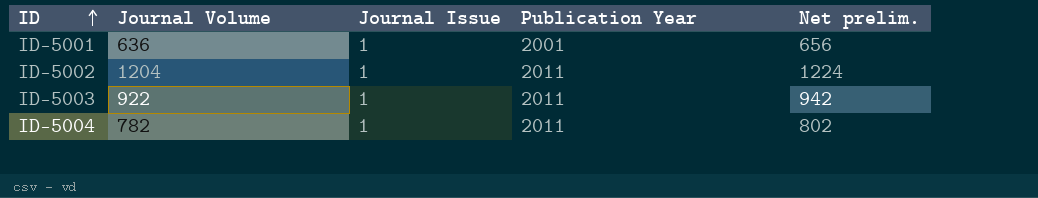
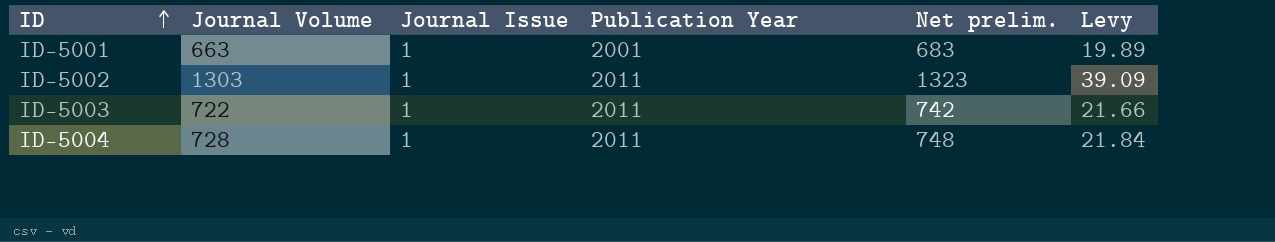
column Levy | formula: none -> [Journal Volume] * 0.03
ID-5001 | Journal Volume: 636 -> 663
ID-5001 | Net prelim.: 656 -> 683
ID-5002 | Journal Volume: 1204 -> 1303
ID-5002 | Net prelim.: 1224 -> 1323
ID-5003 | Journal Volume: 922 -> 722
ID-5003 | Net prelim.: 942 -> 742
ID-5004 | Journal Volume: 782 -> 728
ID-5004 | Net prelim.: 802 -> 748

